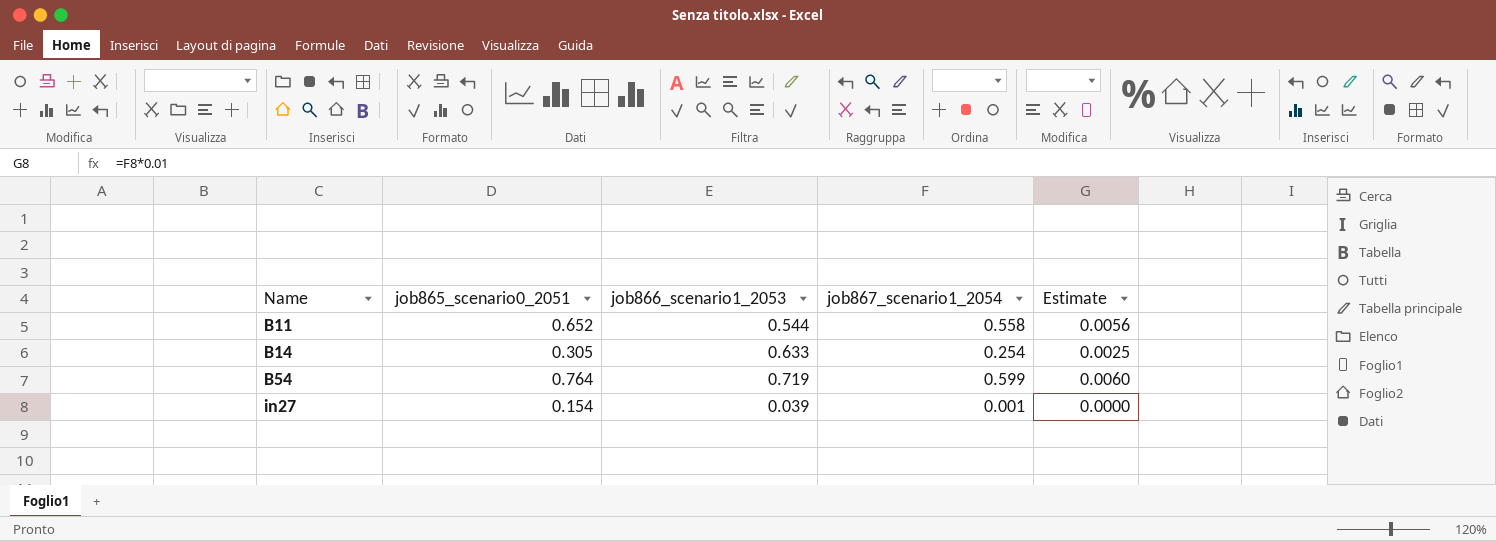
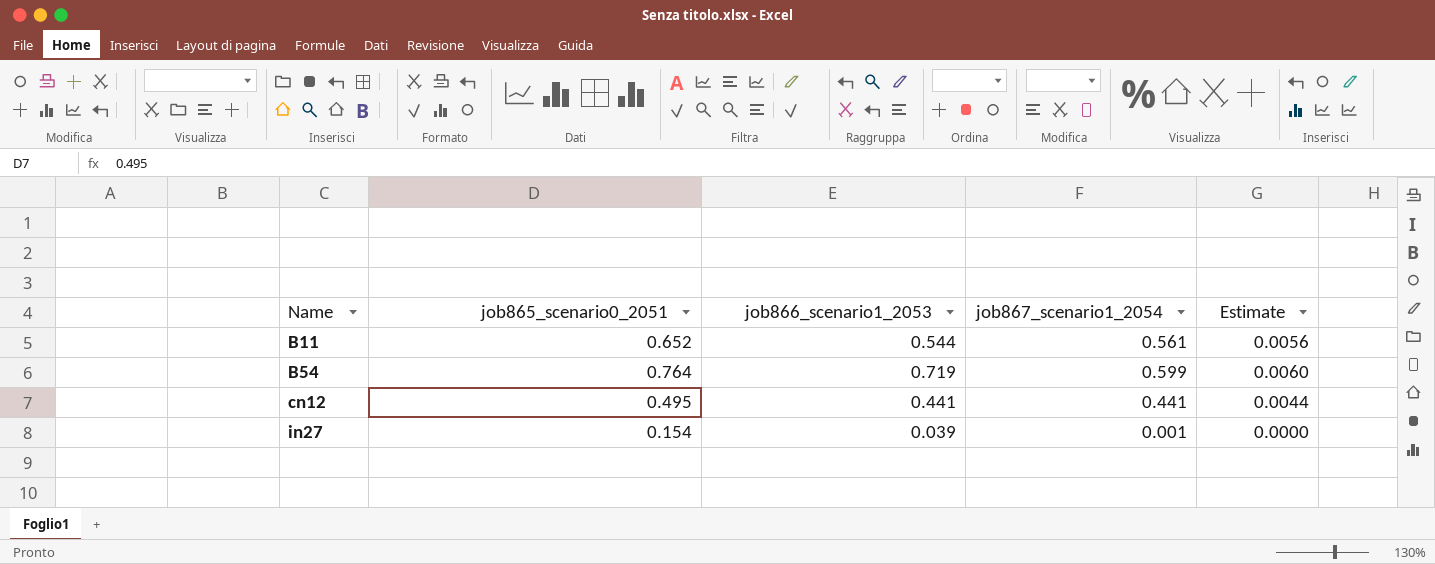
row B14: 0.305 | 0.633 | 0.254 | 0.0025 -> none
B11 | job867_scenario1_2054: 0.558 -> 0.561
row cn12: none -> 0.495 | 0.441 | 0.441 | 0.0044

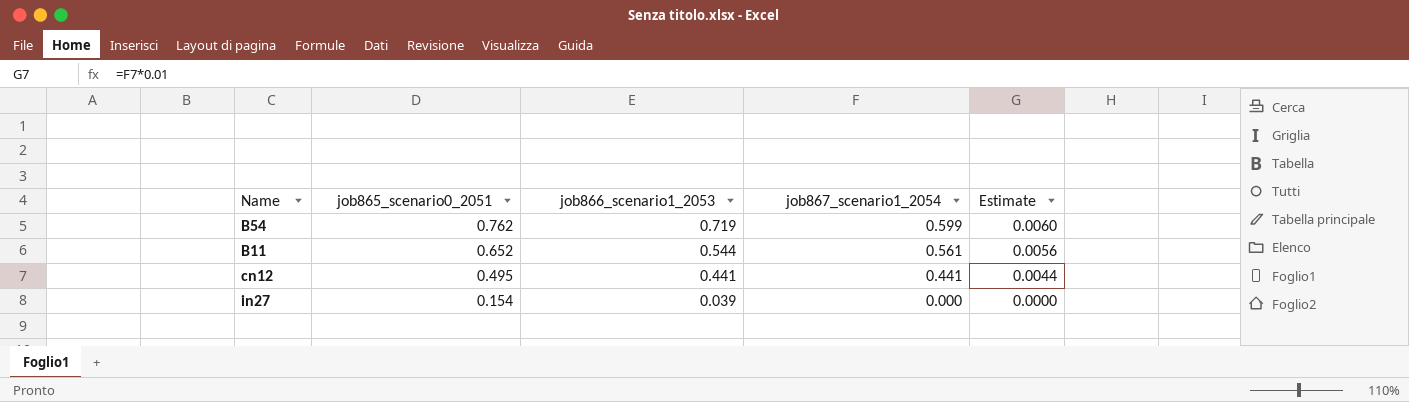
row order: Name ascending -> job865_scenario0_2051 descending
B54 | job865_scenario0_2051: 0.764 -> 0.762
in27 | job867_scenario1_2054: 0.001 -> 0.000

